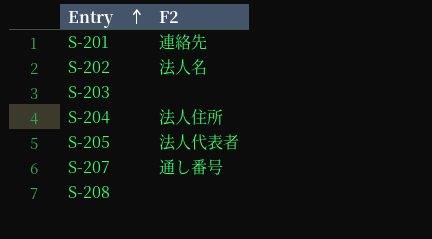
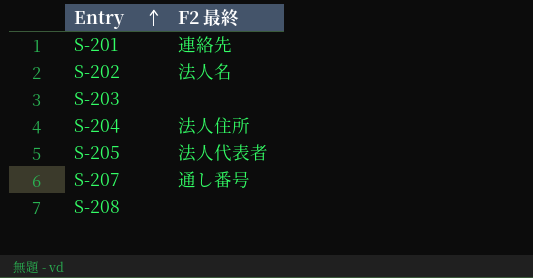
column name: F2 -> F2 最終

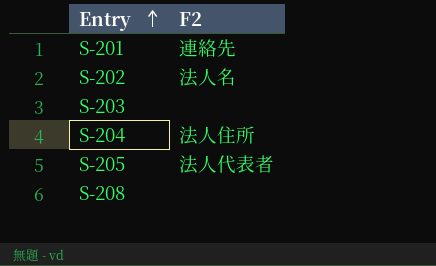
column name: F2 最終 -> F2
row S-207: 通し番号 -> none

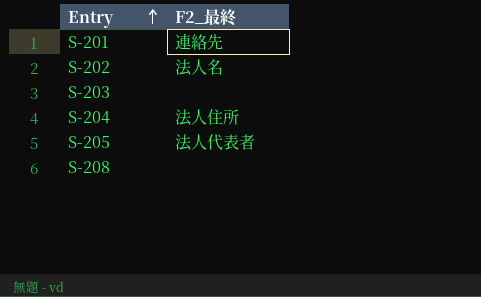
column name: F2 -> F2_最終

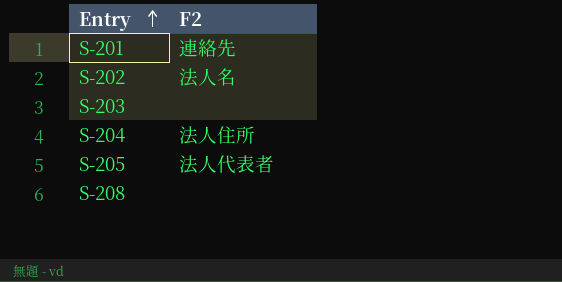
column name: F2_最終 -> F2

